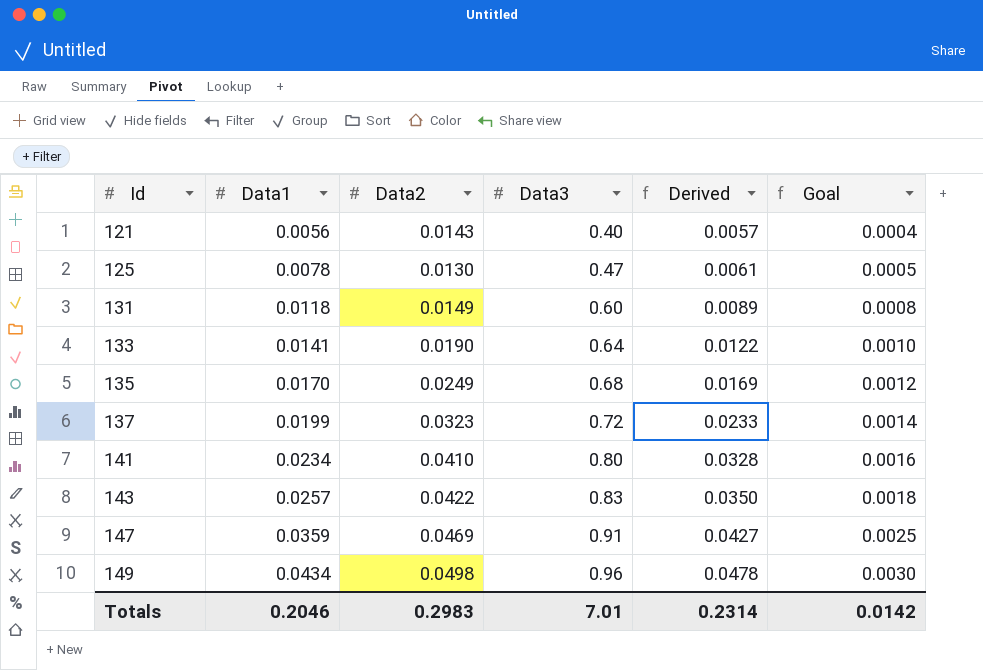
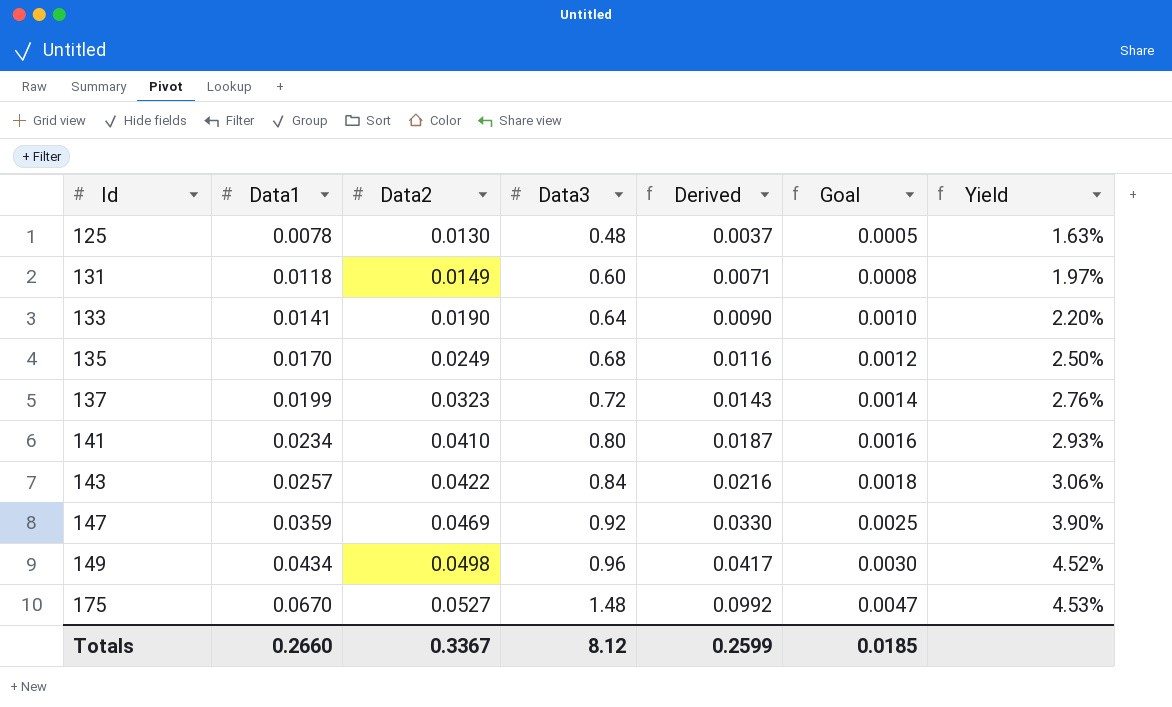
column Derived | formula: [Data2] * [Data3] -> [Data1] * [Data3]
column Yield | formula: none -> [Data1] / [Data3]
row 121: 0.0056 | 0.0143 | 0.40 | 0.0057 | 0.0004 -> none
125 | Data3: 0.47 -> 0.48
143 | Data3: 0.83 -> 0.84
147 | Data3: 0.91 -> 0.92
row 175: none -> 0.0670 | 0.0527 | 1.48 | 0.0992 | 0.0047 | 4.53%
Totals | Data1: 0.2046 -> 0.2660
Totals | Data2: 0.2983 -> 0.3367
Totals | Data3: 7.01 -> 8.12
Totals | Derived: 0.2314 -> 0.2599
Totals | Goal: 0.0142 -> 0.0185

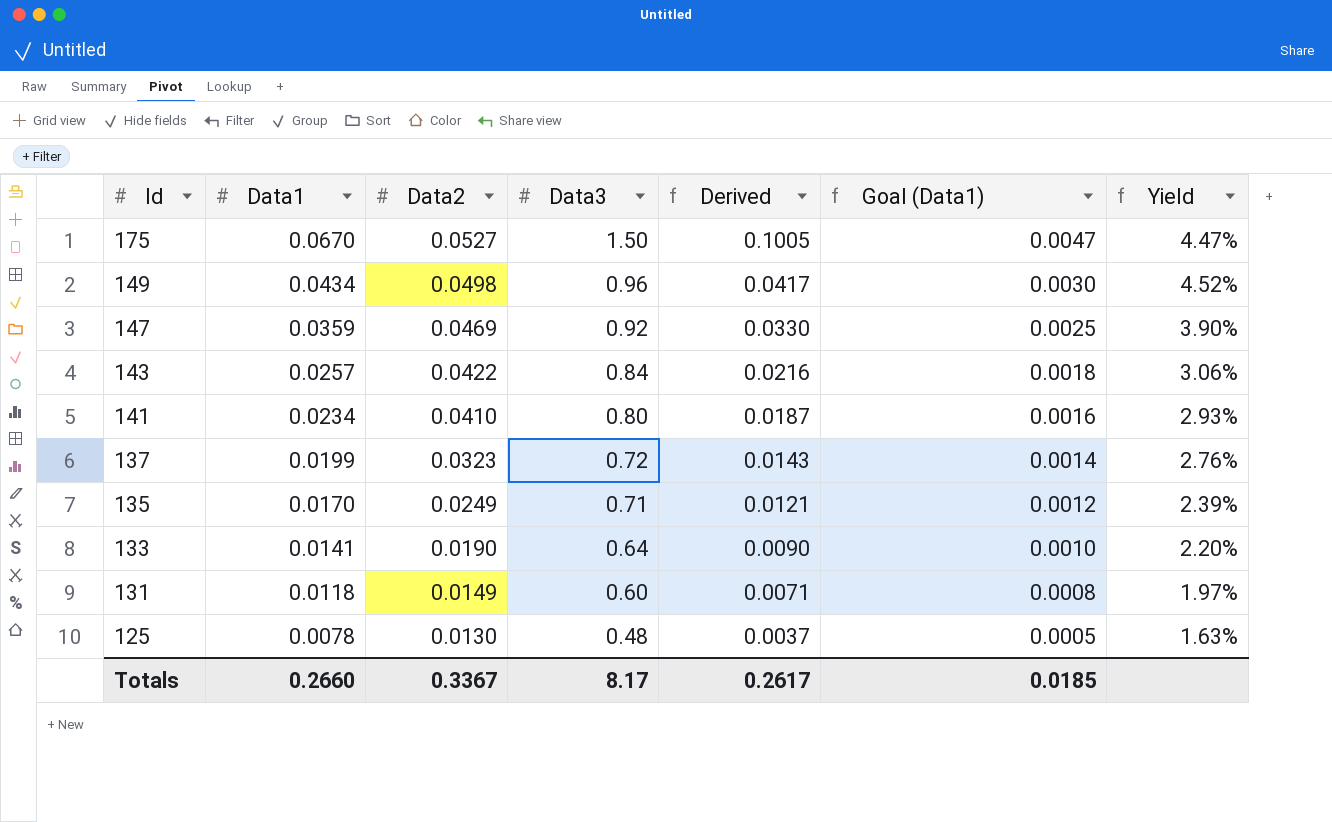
row order: Id ascending -> Id descending
column name: Goal -> Goal (Data1)
175 | Data3: 1.48 -> 1.50
175 | Derived: 0.0992 -> 0.1005
175 | Yield: 4.53% -> 4.47%
135 | Data3: 0.68 -> 0.71
135 | Derived: 0.0116 -> 0.0121
135 | Yield: 2.50% -> 2.39%
Totals | Data3: 8.12 -> 8.17
Totals | Derived: 0.2599 -> 0.2617

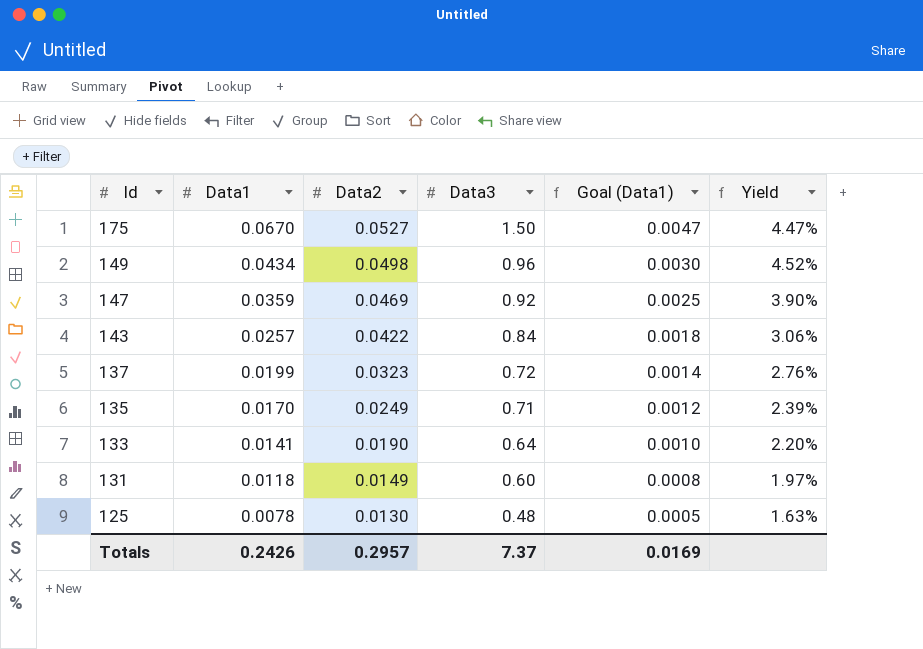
column Derived | formula: [Data1] * [Data3] -> none
row 141: 0.0234 | 0.0410 | 0.80 | 0.0187 | 0.0016 | 2.93% -> none
Totals | Data1: 0.2660 -> 0.2426
Totals | Data2: 0.3367 -> 0.2957
Totals | Data3: 8.17 -> 7.37
Totals | Goal (Data1): 0.0185 -> 0.0169

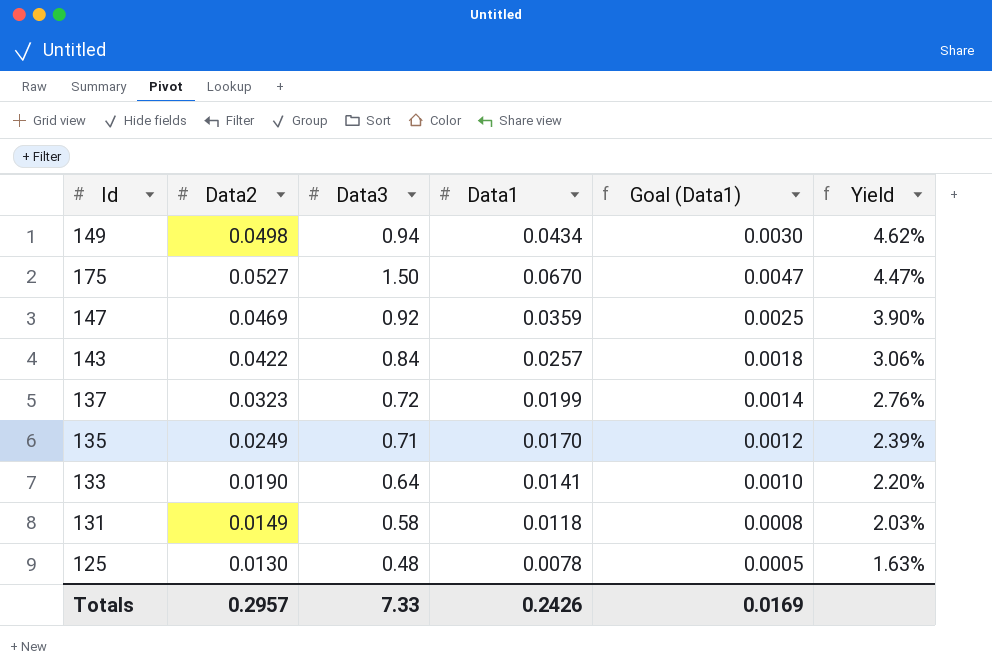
row order: Id descending -> Yield descending
column Data1 | position: 2 -> 4
149 | Data3: 0.96 -> 0.94
149 | Yield: 4.52% -> 4.62%
131 | Data3: 0.60 -> 0.58
131 | Yield: 1.97% -> 2.03%
Totals | Data3: 7.37 -> 7.33

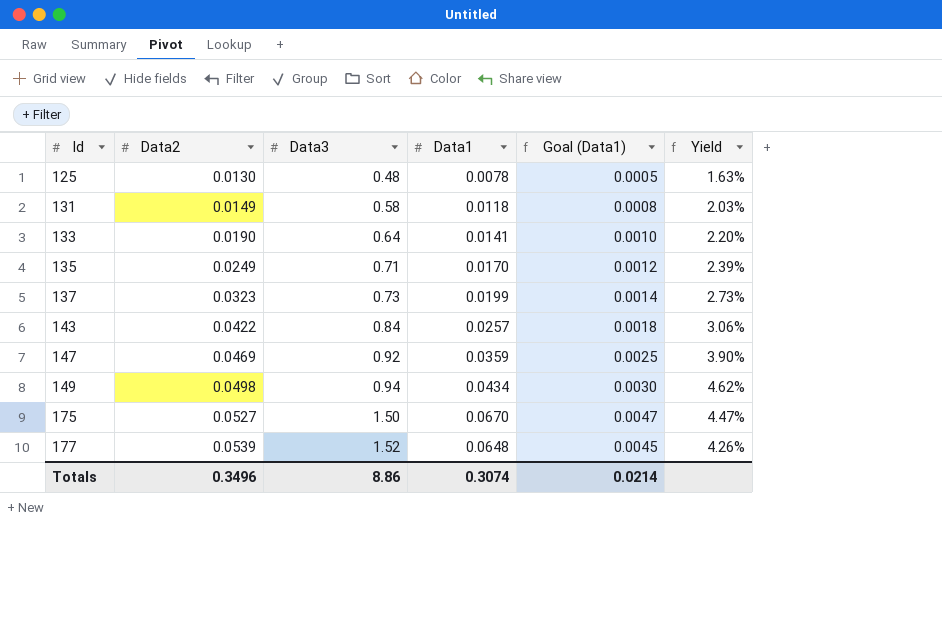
row order: Yield descending -> Id ascending
137 | Data3: 0.72 -> 0.73
137 | Yield: 2.76% -> 2.73%
row 177: none -> 0.0539 | 1.52 | 0.0648 | 0.0045 | 4.26%
Totals | Data2: 0.2957 -> 0.3496
Totals | Data3: 7.33 -> 8.86
Totals | Data1: 0.2426 -> 0.3074
Totals | Goal (Data1): 0.0169 -> 0.0214

